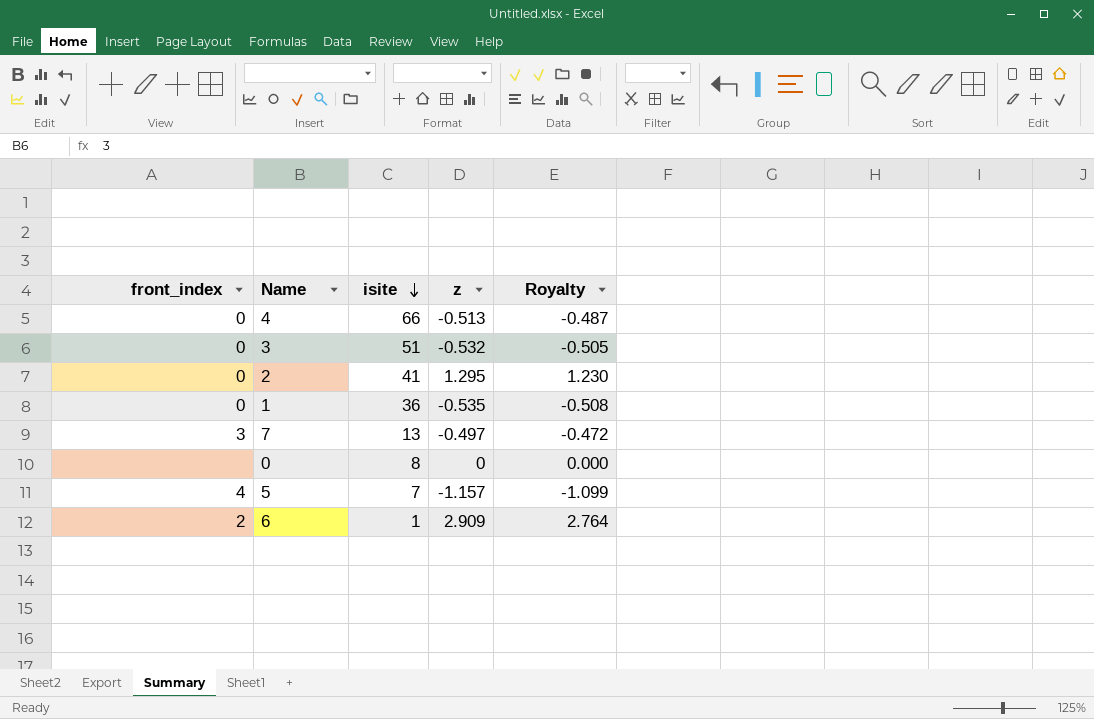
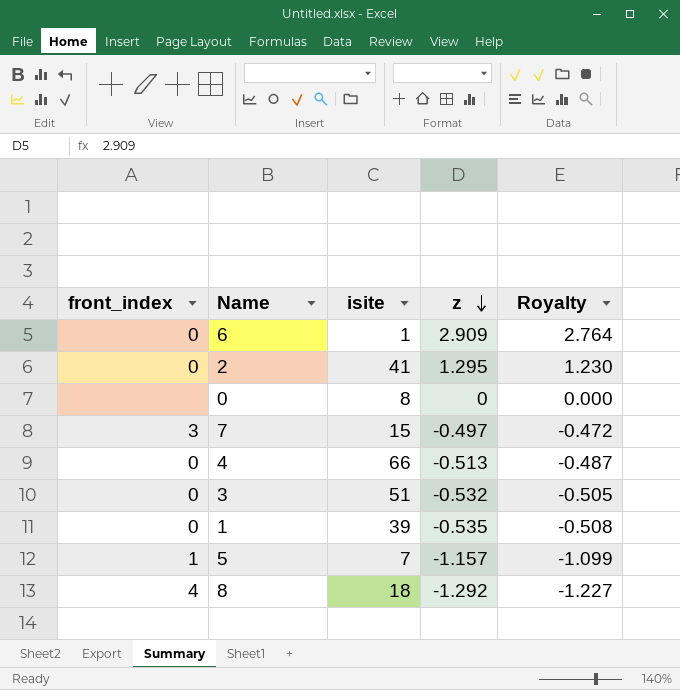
row order: isite descending -> z descending
6 | front_index: 2 -> 0
7 | isite: 13 -> 15
1 | isite: 36 -> 39
5 | front_index: 4 -> 1
row 8: none -> 4 | 18 | -1.292 | -1.227

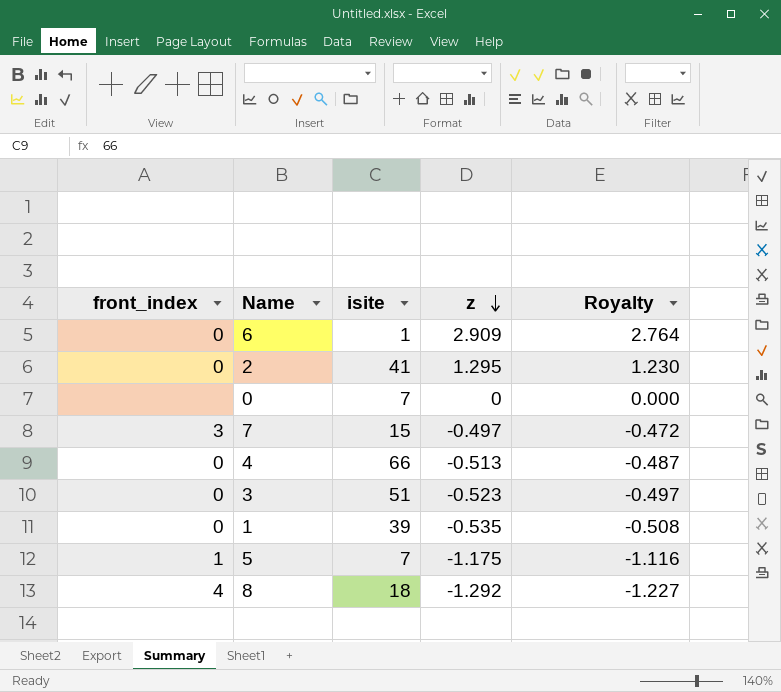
0 | isite: 8 -> 7
3 | z: -0.532 -> -0.523
3 | Royalty: -0.505 -> -0.497
5 | z: -1.157 -> -1.175
5 | Royalty: -1.099 -> -1.116

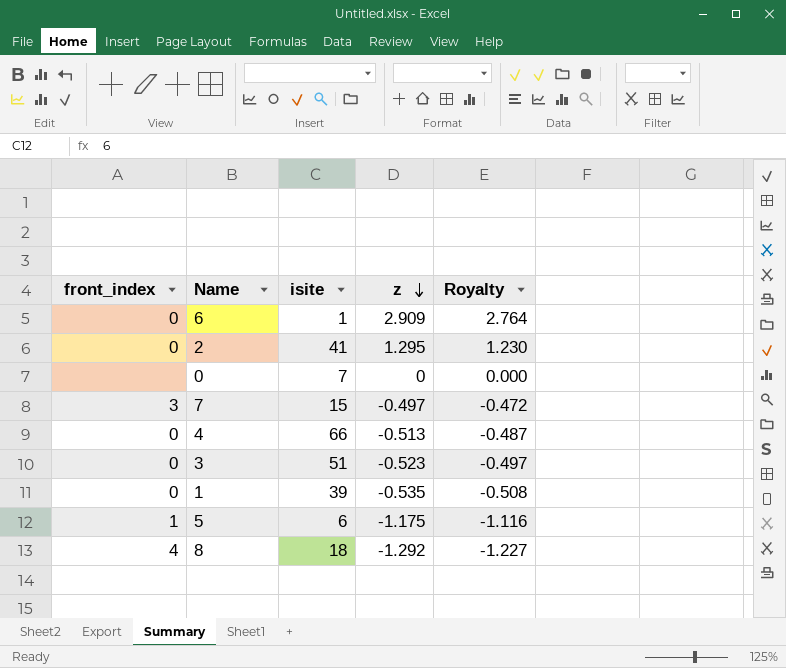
5 | isite: 7 -> 6

